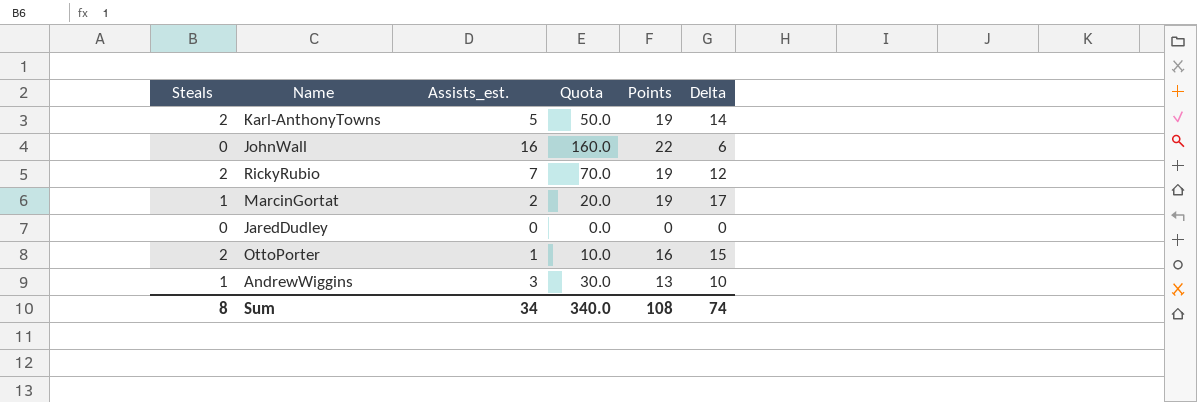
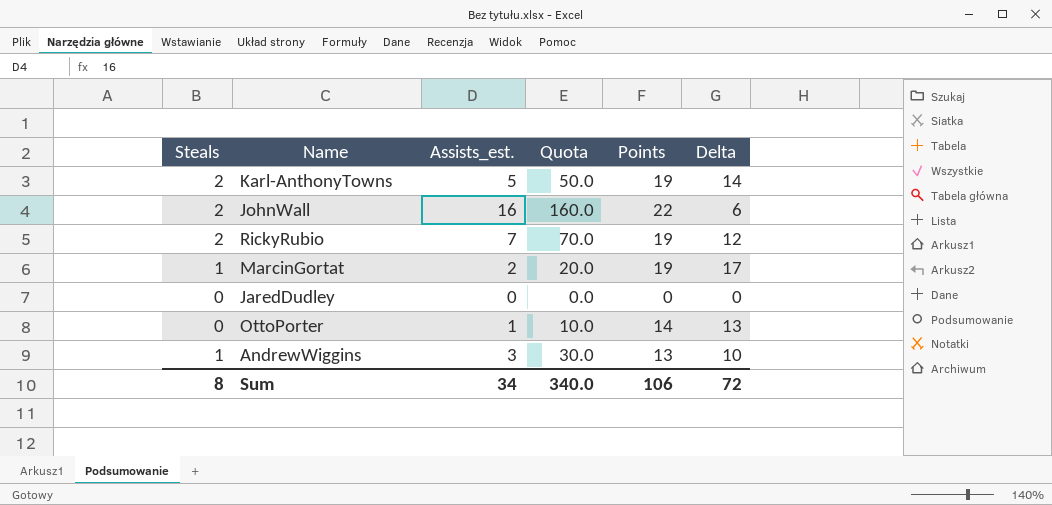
JohnWall | Steals: 0 -> 2
OttoPorter | Steals: 2 -> 0
OttoPorter | Points: 16 -> 14
OttoPorter | Delta: 15 -> 13
Sum | Points: 108 -> 106
Sum | Delta: 74 -> 72

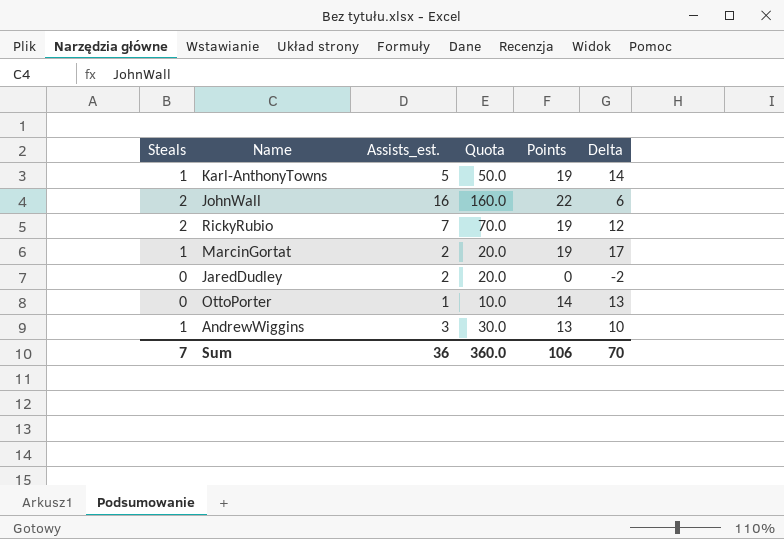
Karl-AnthonyTowns | Steals: 2 -> 1
JaredDudley | Assists_est.: 0 -> 2
JaredDudley | Quota: 0.0 -> 20.0
JaredDudley | Delta: 0 -> -2
Sum | Steals: 8 -> 7
Sum | Assists_est.: 34 -> 36
Sum | Quota: 340.0 -> 360.0
Sum | Delta: 72 -> 70

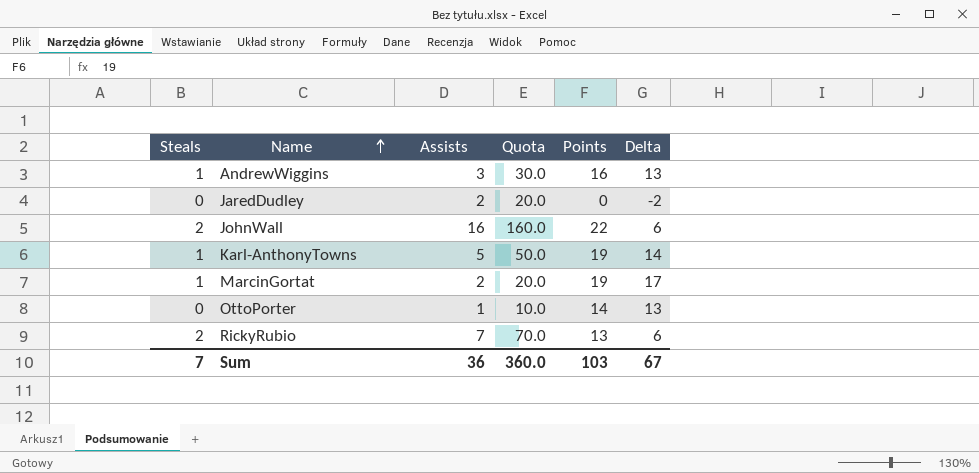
row order: none -> Name ascending
column name: Assists_est. -> Assists
AndrewWiggins | Points: 13 -> 16
AndrewWiggins | Delta: 10 -> 13
RickyRubio | Points: 19 -> 13
RickyRubio | Delta: 12 -> 6
Sum | Points: 106 -> 103
Sum | Delta: 70 -> 67

